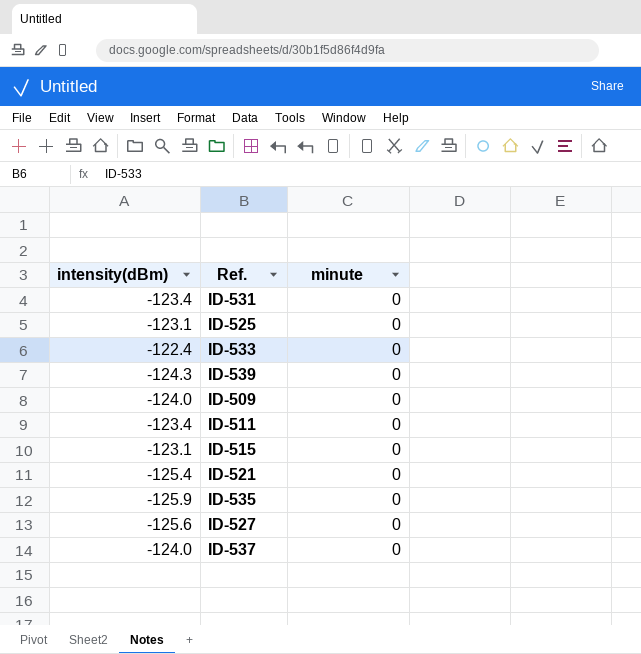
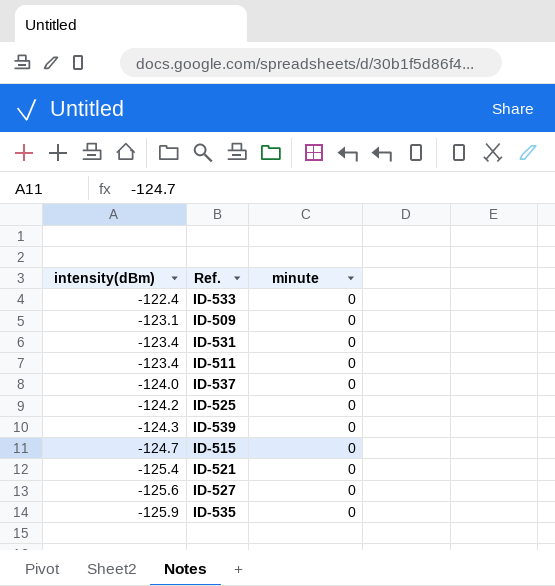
row order: none -> intensity(dBm) descending
ID-509 | intensity(dBm): -124.0 -> -123.1
ID-525 | intensity(dBm): -123.1 -> -124.2
ID-515 | intensity(dBm): -123.1 -> -124.7

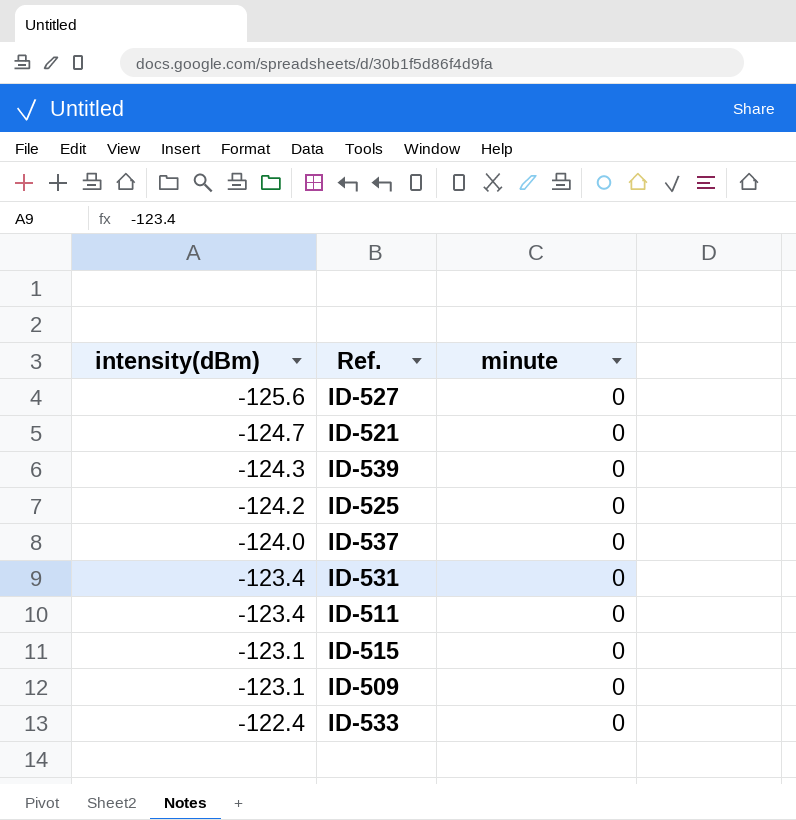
row order: intensity(dBm) descending -> intensity(dBm) ascending
row ID-535: -125.9 | 0 -> none
ID-521 | intensity(dBm): -125.4 -> -124.7
ID-515 | intensity(dBm): -124.7 -> -123.1

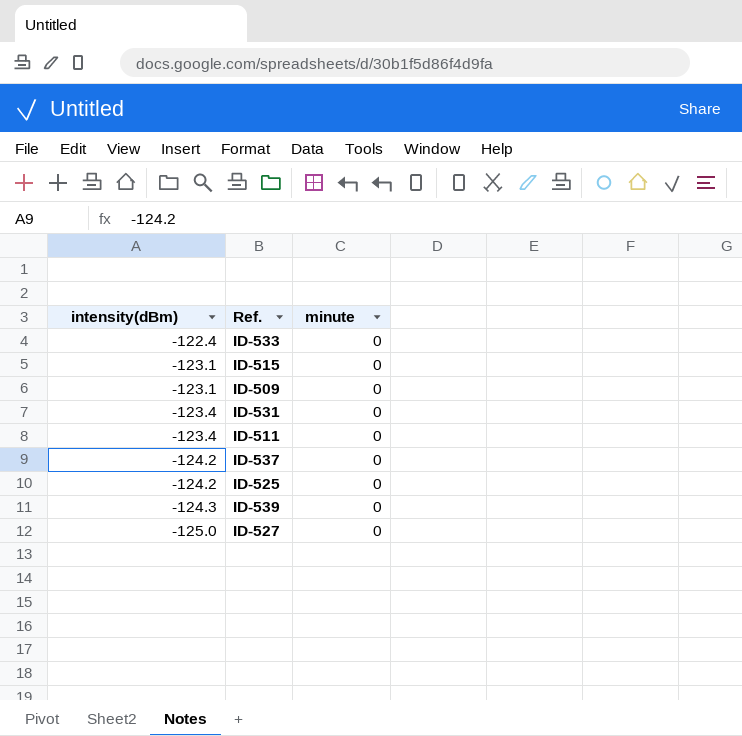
row order: intensity(dBm) ascending -> intensity(dBm) descending
row ID-521: -124.7 | 0 -> none
ID-537 | intensity(dBm): -124.0 -> -124.2
ID-527 | intensity(dBm): -125.6 -> -125.0

